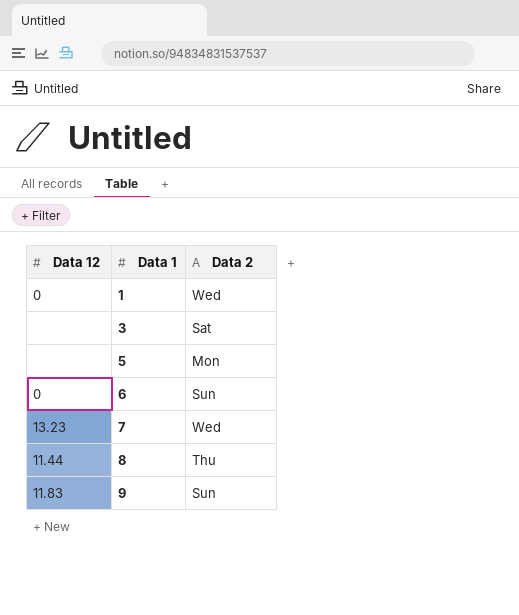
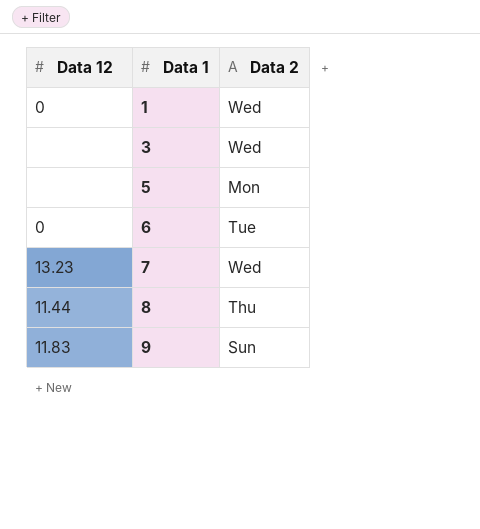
3 | Data 2: Sat -> Wed
6 | Data 2: Sun -> Tue

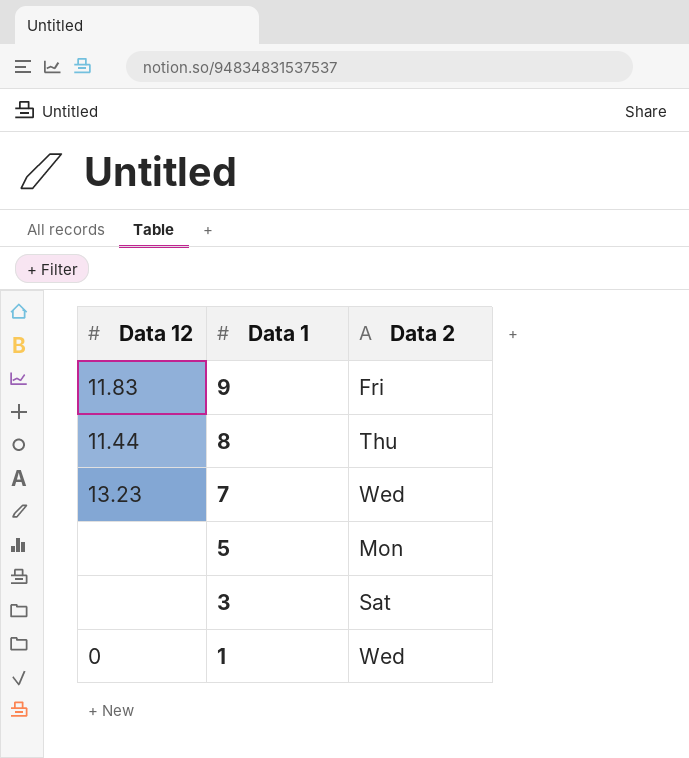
row order: Data 1 ascending -> Data 1 descending
row 6: 0 | Tue -> none
9 | Data 2: Sun -> Fri
3 | Data 2: Wed -> Sat

